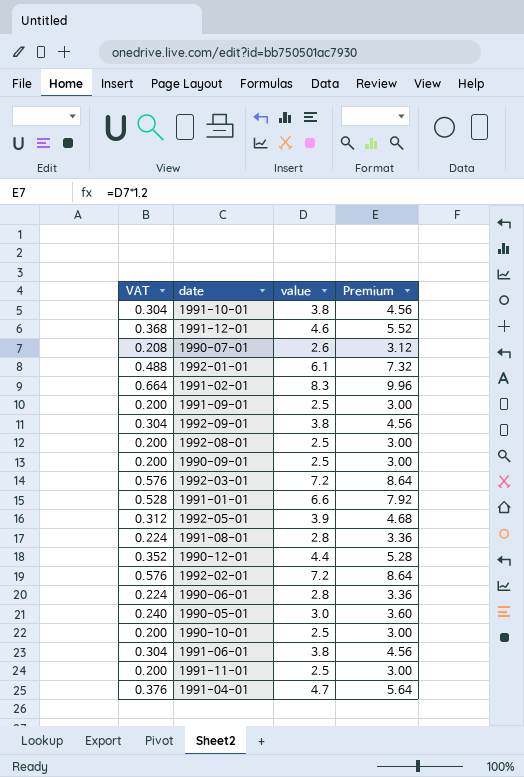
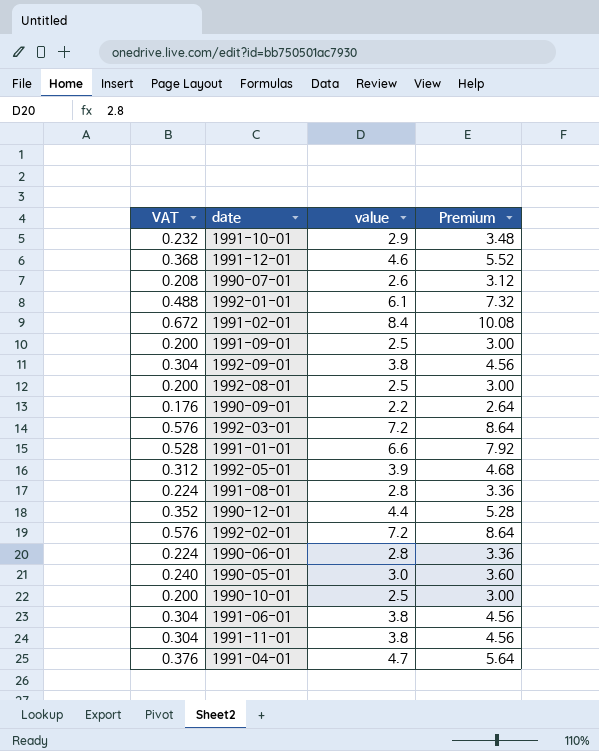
1991-10-01 | VAT: 0.304 -> 0.232
1991-10-01 | value: 3.8 -> 2.9
1991-10-01 | Premium: 4.56 -> 3.48
1991-02-01 | VAT: 0.664 -> 0.672
1991-02-01 | value: 8.3 -> 8.4
1991-02-01 | Premium: 9.96 -> 10.08
1990-09-01 | VAT: 0.200 -> 0.176
1990-09-01 | value: 2.5 -> 2.2
1990-09-01 | Premium: 3.00 -> 2.64
1991-11-01 | VAT: 0.200 -> 0.304
1991-11-01 | value: 2.5 -> 3.8
1991-11-01 | Premium: 3.00 -> 4.56

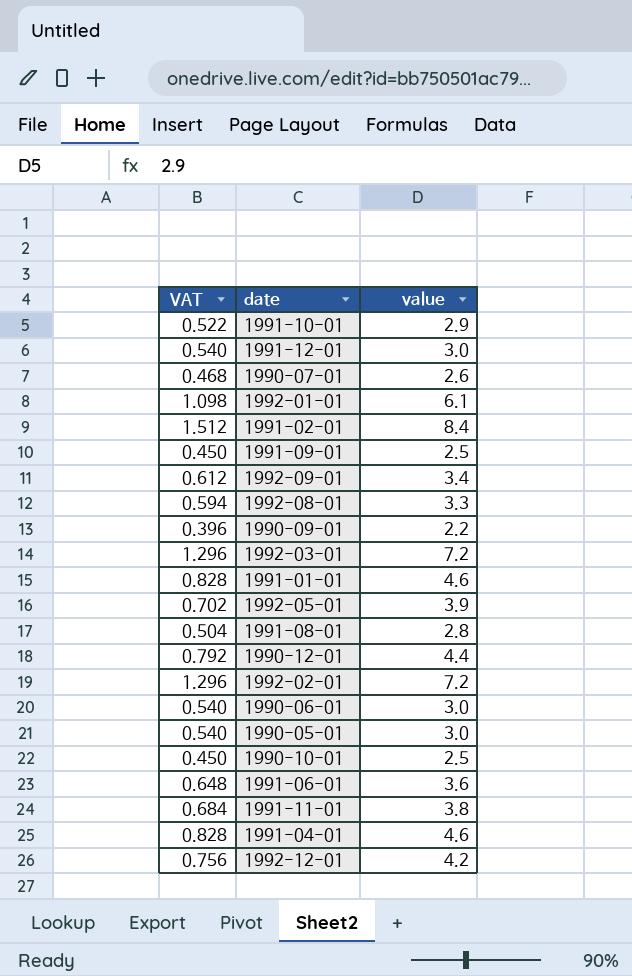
column Premium | formula: [value] * 1.2 -> none
column VAT | formula: [value] * 0.08 -> [value] * 0.18
1991-12-01 | value: 4.6 -> 3.0
1992-09-01 | value: 3.8 -> 3.4
1992-08-01 | value: 2.5 -> 3.3
1991-01-01 | value: 6.6 -> 4.6
1990-06-01 | value: 2.8 -> 3.0
1991-06-01 | value: 3.8 -> 3.6
1991-04-01 | value: 4.7 -> 4.6
row 1992-12-01: none -> 0.756 | 4.2

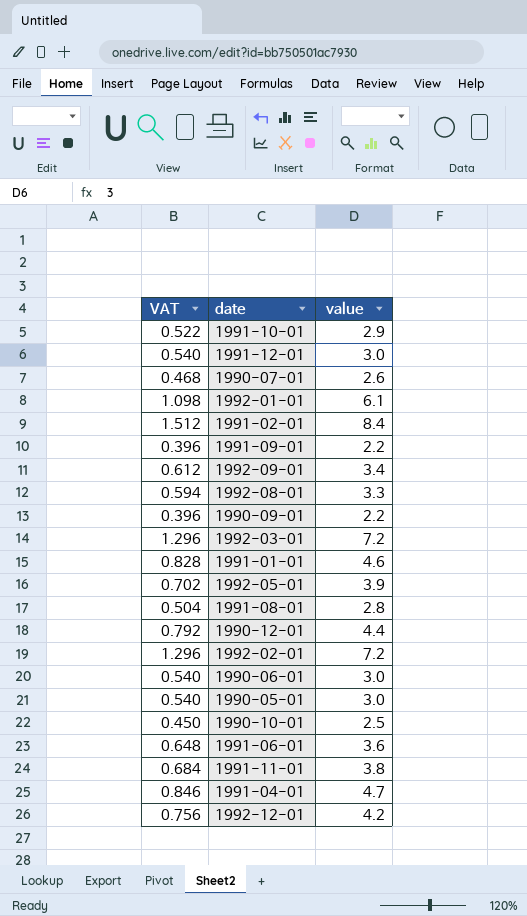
1991-09-01 | VAT: 0.450 -> 0.396
1991-09-01 | value: 2.5 -> 2.2
1991-04-01 | VAT: 0.828 -> 0.846
1991-04-01 | value: 4.6 -> 4.7

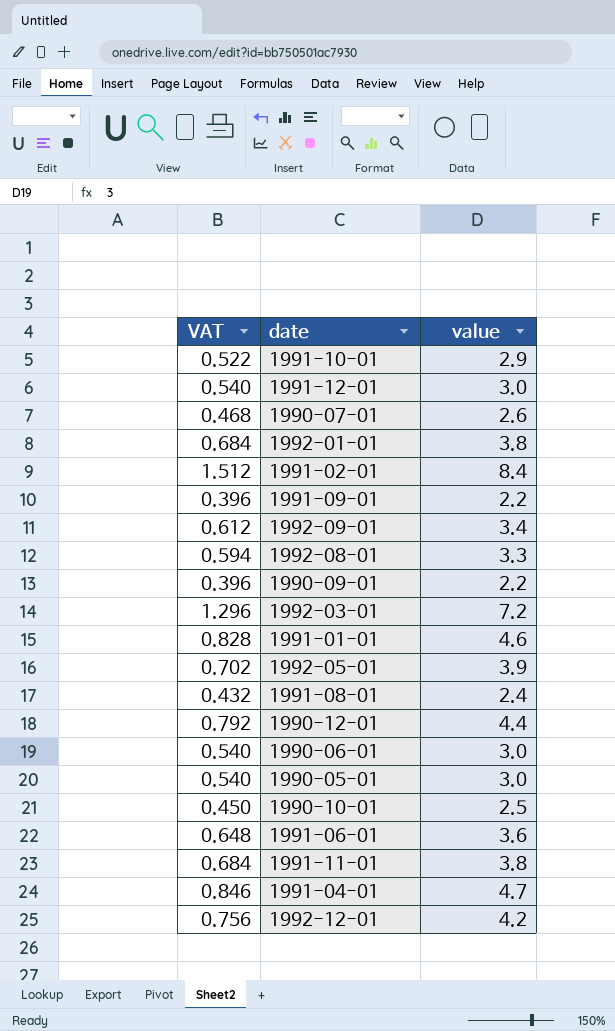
row 1992-02-01: 1.296 | 7.2 -> none
1992-01-01 | VAT: 1.098 -> 0.684
1992-01-01 | value: 6.1 -> 3.8
1991-08-01 | VAT: 0.504 -> 0.432
1991-08-01 | value: 2.8 -> 2.4

